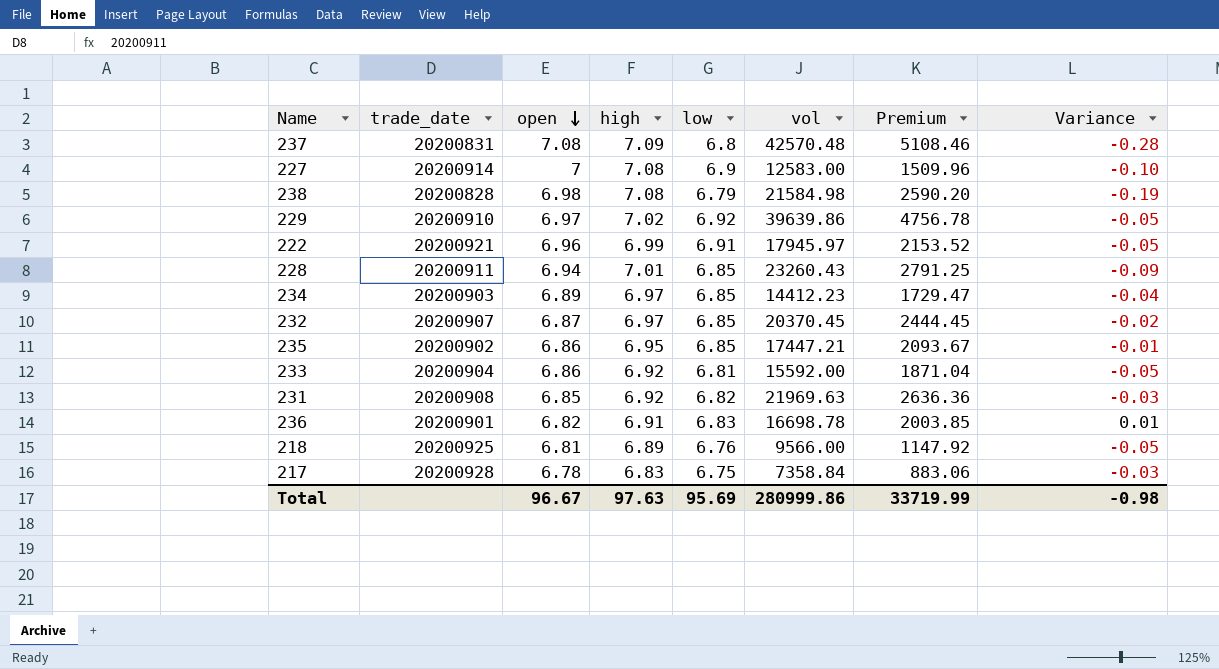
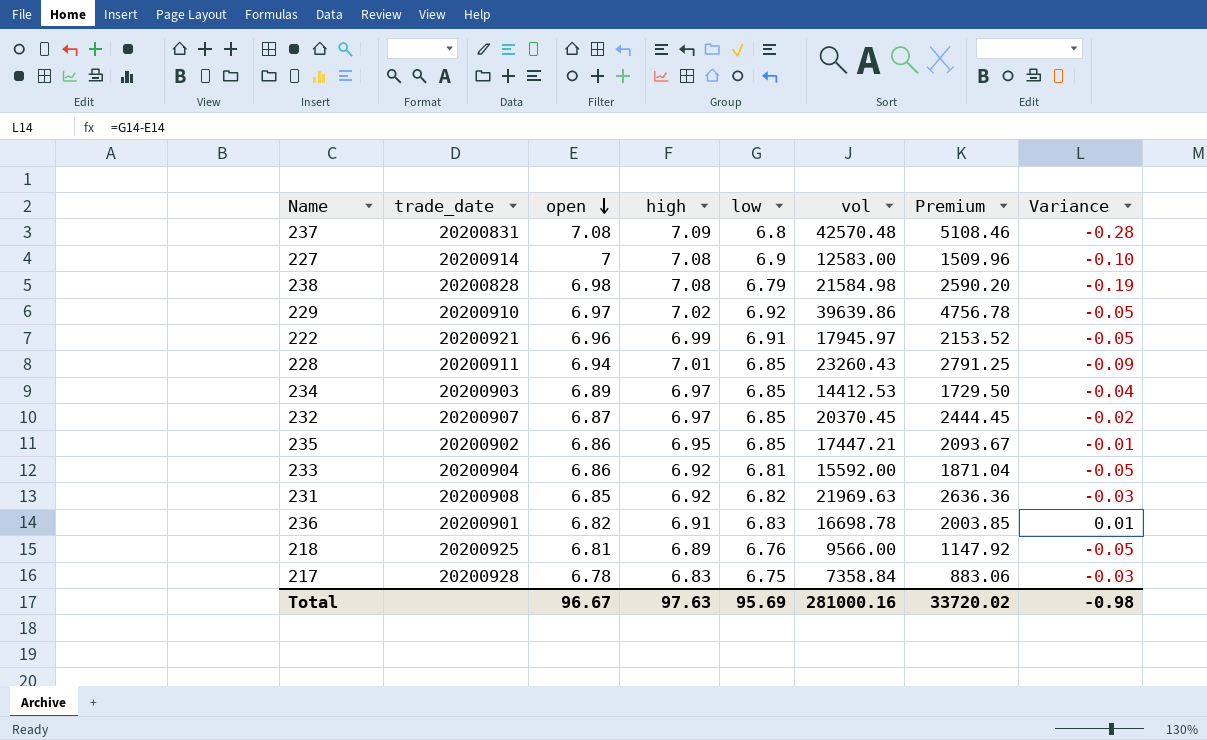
234 | vol: 14412.23 -> 14412.53
234 | Premium: 1729.47 -> 1729.50
Total | vol: 280999.86 -> 281000.16
Total | Premium: 33719.99 -> 33720.02

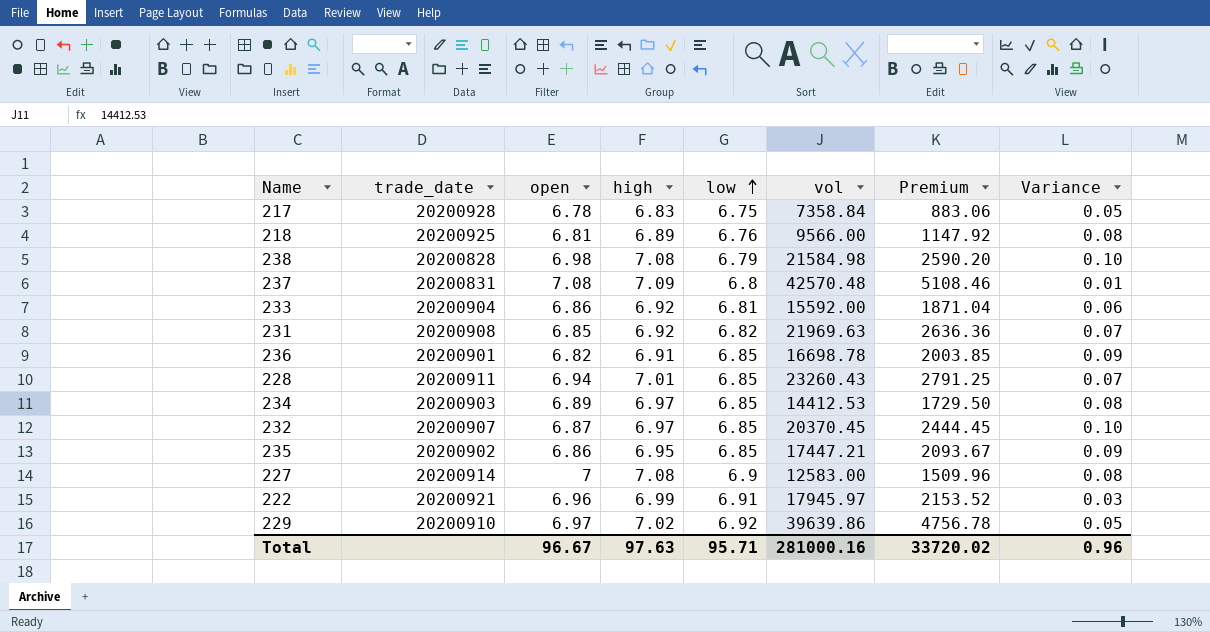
row order: open descending -> low ascending
column Variance | formula: [low] - [open] -> [high] - [open]
236 | low: 6.83 -> 6.85
Total | low: 95.69 -> 95.71
Total | Variance: -0.98 -> 0.96

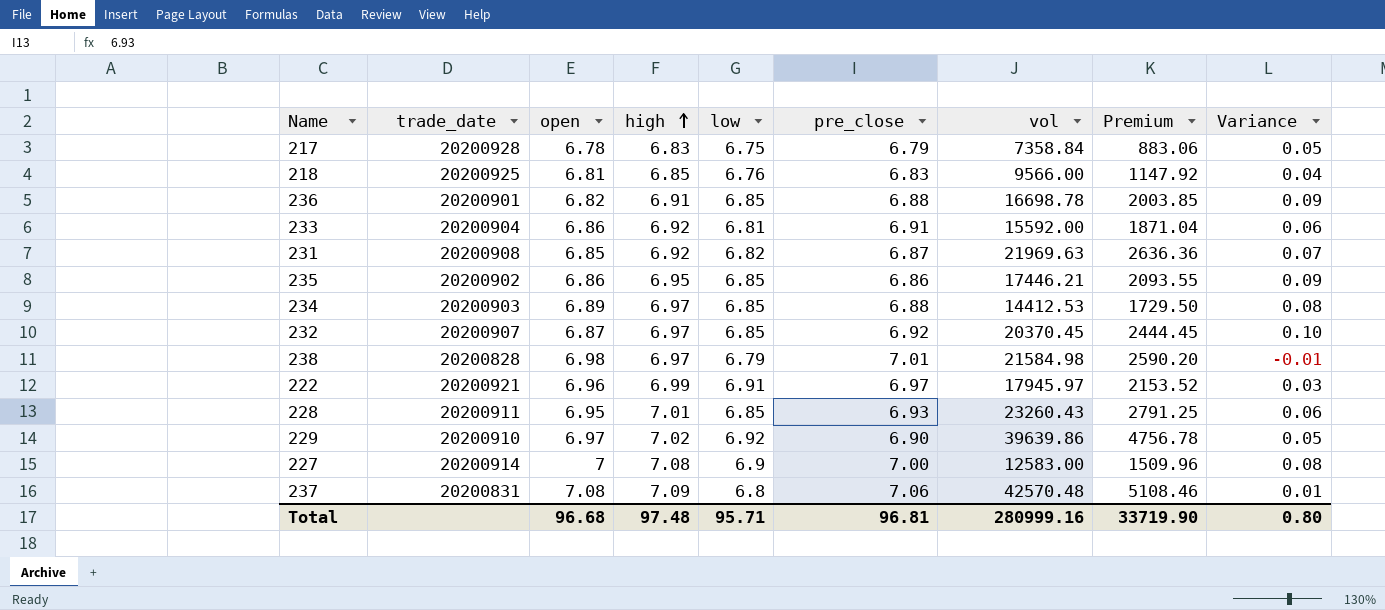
row order: low ascending -> high ascending
column pre_close | position: none -> 6
218 | high: 6.89 -> 6.85
218 | Variance: 0.08 -> 0.04
235 | vol: 17447.21 -> 17446.21
235 | Premium: 2093.67 -> 2093.55
238 | high: 7.08 -> 6.97
238 | Variance: 0.10 -> -0.01
228 | open: 6.94 -> 6.95
228 | Variance: 0.07 -> 0.06
Total | open: 96.67 -> 96.68
Total | high: 97.63 -> 97.48
Total | vol: 281000.16 -> 280999.16
Total | Premium: 33720.02 -> 33719.90
Total | Variance: 0.96 -> 0.80

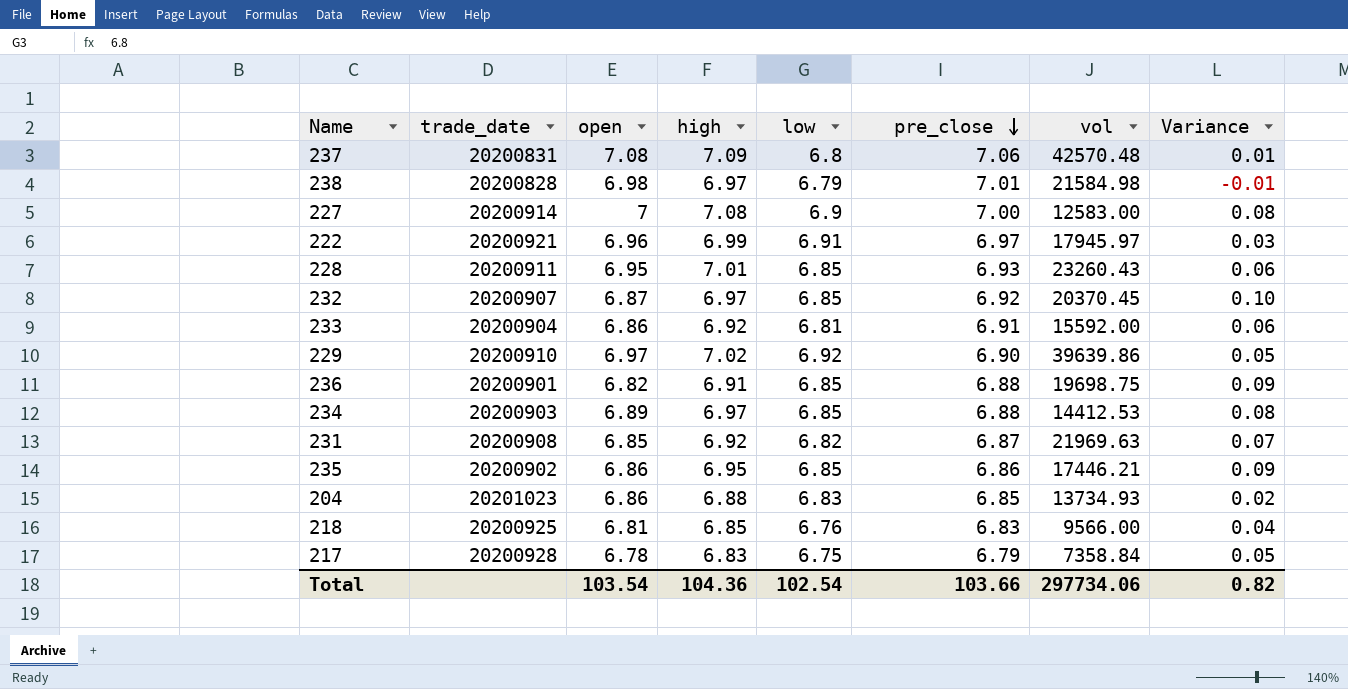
row order: high ascending -> pre_close descending
column Premium | formula: [vol] * 0.12 -> none
236 | vol: 16698.78 -> 19698.75
row 204: none -> 20201023 | 6.86 | 6.88 | 6.83 | 6.85 | 13734.93 | 0.02
Total | open: 96.68 -> 103.54
Total | high: 97.48 -> 104.36
Total | low: 95.71 -> 102.54
Total | pre_close: 96.81 -> 103.66
Total | vol: 280999.16 -> 297734.06
Total | Variance: 0.80 -> 0.82

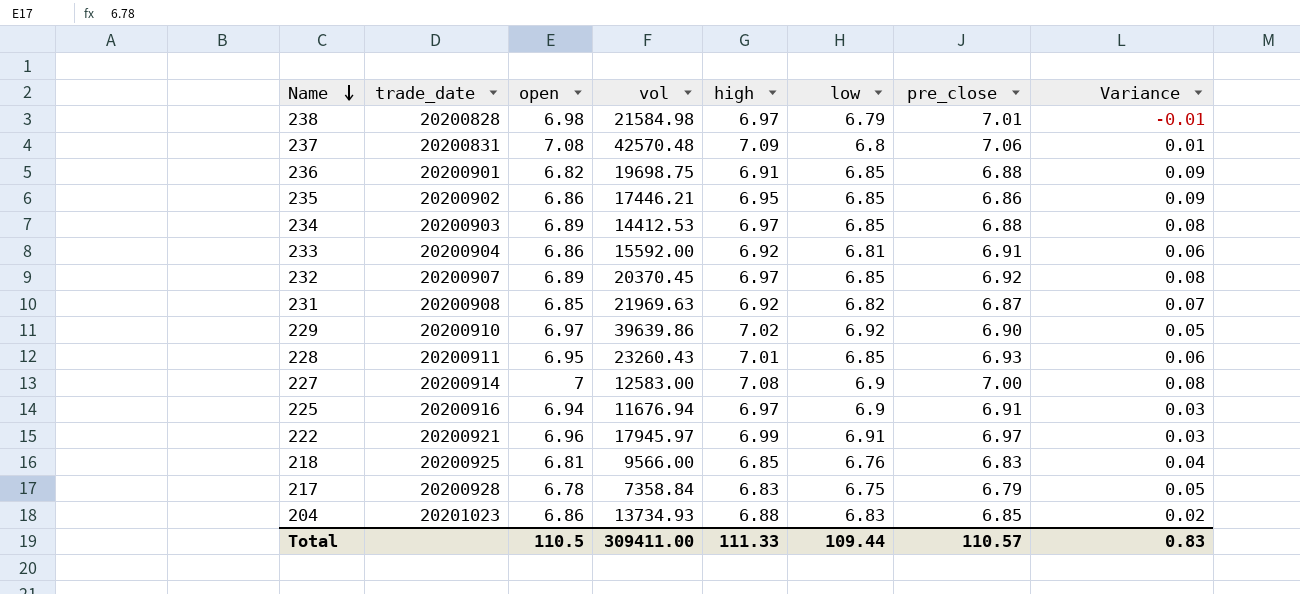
row order: pre_close descending -> Name descending
column vol | position: 7 -> 4
232 | open: 6.87 -> 6.89
232 | Variance: 0.10 -> 0.08
row 225: none -> 20200916 | 6.94 | 11676.94 | 6.97 | 6.9 | 6.91 | 0.03
Total | open: 103.54 -> 110.5
Total | vol: 297734.06 -> 309411.00
Total | high: 104.36 -> 111.33
Total | low: 102.54 -> 109.44
Total | pre_close: 103.66 -> 110.57
Total | Variance: 0.82 -> 0.83

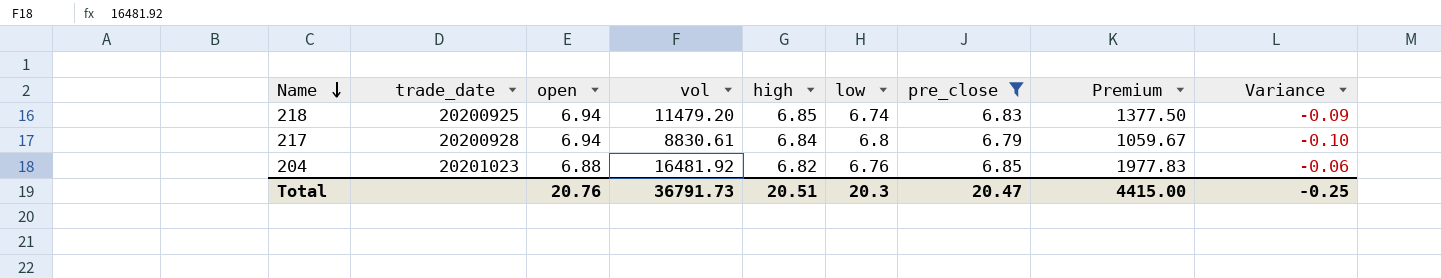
filter: none -> pre_close <= 6.85
column Premium | formula: none -> [vol] * 0.12
218 | open: 6.81 -> 6.94
218 | vol: 9566.00 -> 11479.20
218 | low: 6.76 -> 6.74
218 | Variance: 0.04 -> -0.09
217 | open: 6.78 -> 6.94
217 | vol: 7358.84 -> 8830.61
217 | high: 6.83 -> 6.84
217 | low: 6.75 -> 6.8
217 | Variance: 0.05 -> -0.10
204 | open: 6.86 -> 6.88
204 | vol: 13734.93 -> 16481.92
204 | high: 6.88 -> 6.82
204 | low: 6.83 -> 6.76
204 | Variance: 0.02 -> -0.06
Total | open: 110.5 -> 20.76
Total | vol: 309411.00 -> 36791.73
Total | high: 111.33 -> 20.51
Total | low: 109.44 -> 20.3
Total | pre_close: 110.57 -> 20.47
Total | Variance: 0.83 -> -0.25

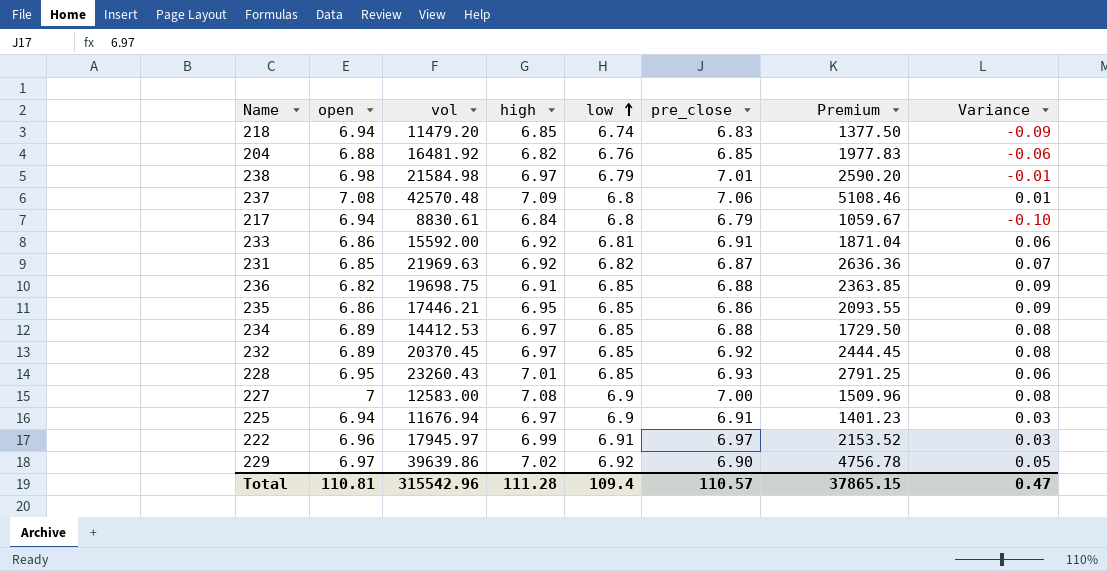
filter: pre_close <= 6.85 -> none
row order: Name descending -> low ascending
column trade_date | position: 2 -> none
Total | open: 20.76 -> 110.81
Total | vol: 36791.73 -> 315542.96
Total | high: 20.51 -> 111.28
Total | low: 20.3 -> 109.4
Total | pre_close: 20.47 -> 110.57
Total | Premium: 4415.00 -> 37865.15
Total | Variance: -0.25 -> 0.47

